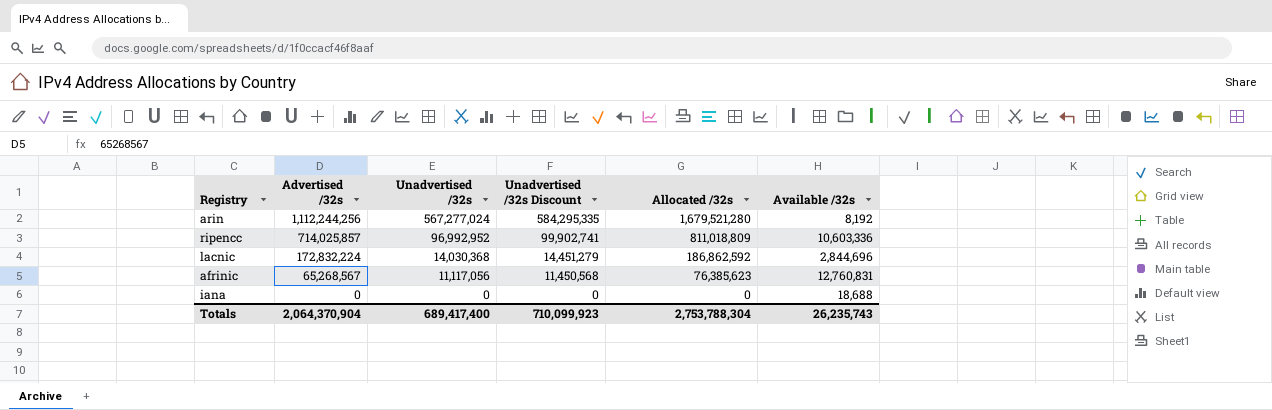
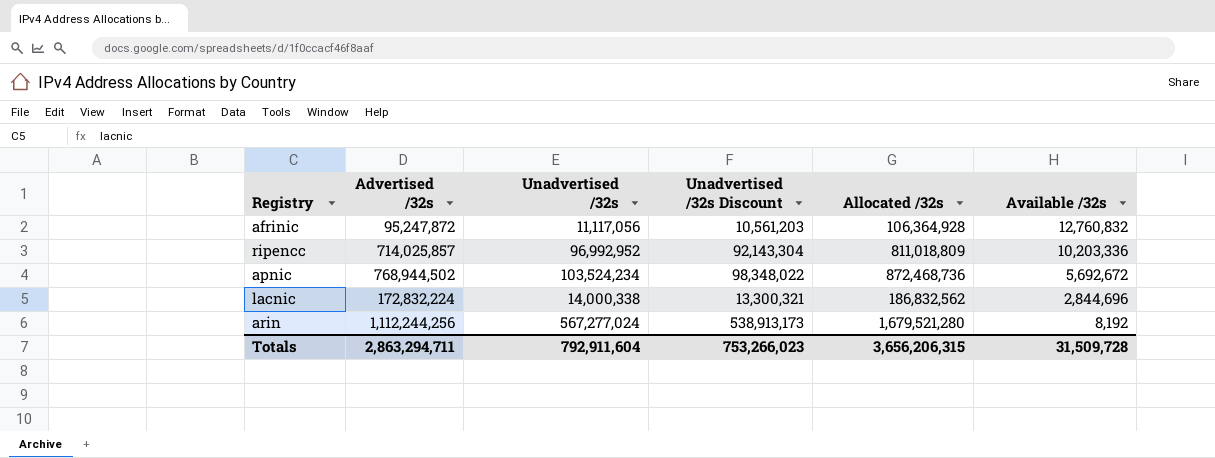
row order: Advertised /32s descending -> Available /32s descending
column Unadvertised /32s Discount | formula: [Unadvertised /32s] * 1.03 -> [Unadvertised /32s] * 0.95
row iana: 0 | 0 | 0 | 0 | 18,688 -> none
afrinic | Advertised /32s: 65,268,567 -> 95,247,872
afrinic | Allocated /32s: 76,385,623 -> 106,364,928
afrinic | Available /32s: 12,760,831 -> 12,760,832
ripencc | Available /32s: 10,603,336 -> 10,203,336
row apnic: none -> 768,944,502 | 103,524,234 | 98,348,022 | 872,468,736 | 5,692,672
lacnic | Unadvertised /32s: 14,030,368 -> 14,000,338
lacnic | Allocated /32s: 186,862,592 -> 186,832,562
Totals | Advertised /32s: 2,064,370,904 -> 2,863,294,711
Totals | Unadvertised /32s: 689,417,400 -> 792,911,604
Totals | Unadvertised /32s Discount: 710,099,923 -> 753,266,023
Totals | Allocated /32s: 2,753,788,304 -> 3,656,206,315
Totals | Available /32s: 26,235,743 -> 31,509,728

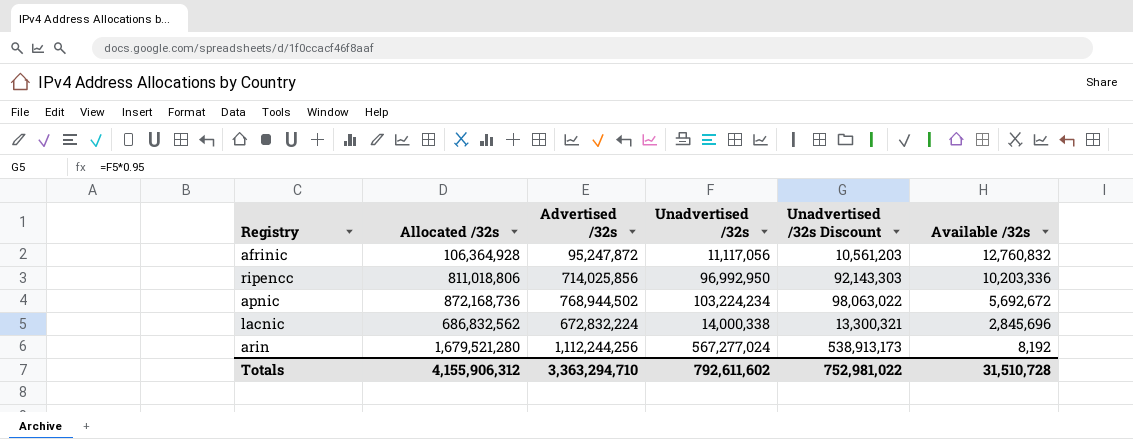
column Allocated /32s | position: 5 -> 2
ripencc | Allocated /32s: 811,018,809 -> 811,018,806
ripencc | Advertised /32s: 714,025,857 -> 714,025,856
ripencc | Unadvertised /32s: 96,992,952 -> 96,992,950
ripencc | Unadvertised /32s Discount: 92,143,304 -> 92,143,303
apnic | Allocated /32s: 872,468,736 -> 872,168,736
apnic | Unadvertised /32s: 103,524,234 -> 103,224,234
apnic | Unadvertised /32s Discount: 98,348,022 -> 98,063,022
lacnic | Allocated /32s: 186,832,562 -> 686,832,562
lacnic | Advertised /32s: 172,832,224 -> 672,832,224
lacnic | Available /32s: 2,844,696 -> 2,845,696
Totals | Allocated /32s: 3,656,206,315 -> 4,155,906,312
Totals | Advertised /32s: 2,863,294,711 -> 3,363,294,710
Totals | Unadvertised /32s: 792,911,604 -> 792,611,602
Totals | Unadvertised /32s Discount: 753,266,023 -> 752,981,022
Totals | Available /32s: 31,509,728 -> 31,510,728

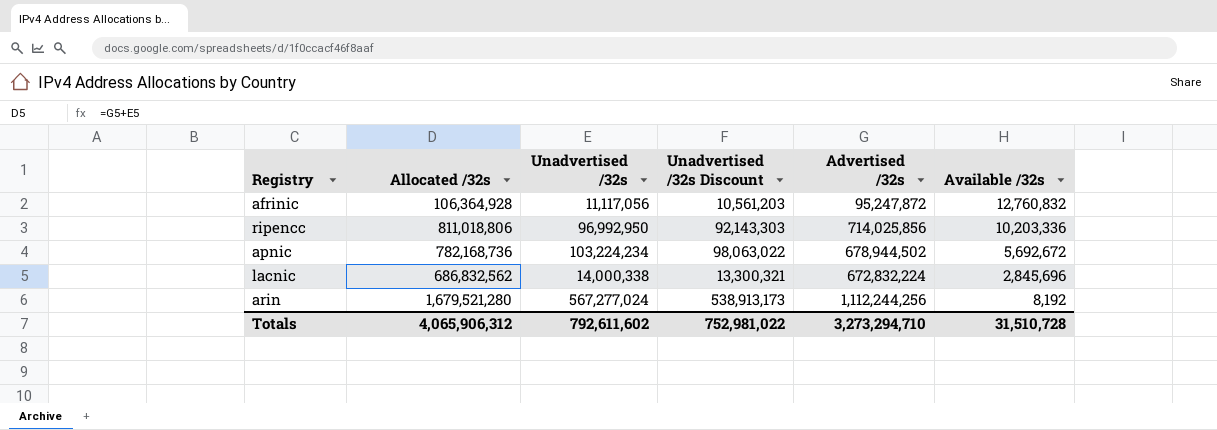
column Advertised /32s | position: 3 -> 5
apnic | Allocated /32s: 872,168,736 -> 782,168,736
apnic | Advertised /32s: 768,944,502 -> 678,944,502
Totals | Allocated /32s: 4,155,906,312 -> 4,065,906,312
Totals | Advertised /32s: 3,363,294,710 -> 3,273,294,710

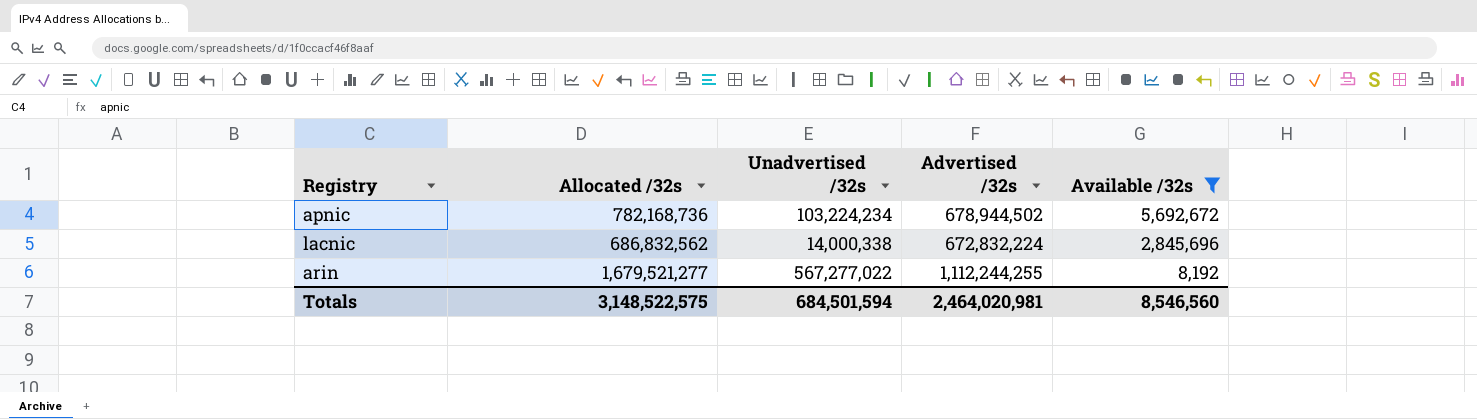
filter: none -> Available /32s <= 5,692,672
column Unadvertised /32s Discount | formula: [Unadvertised /32s] * 0.95 -> none
arin | Allocated /32s: 1,679,521,280 -> 1,679,521,277
arin | Unadvertised /32s: 567,277,024 -> 567,277,022
arin | Advertised /32s: 1,112,244,256 -> 1,112,244,255
Totals | Allocated /32s: 4,065,906,312 -> 3,148,522,575
Totals | Unadvertised /32s: 792,611,602 -> 684,501,594
Totals | Advertised /32s: 3,273,294,710 -> 2,464,020,981
Totals | Available /32s: 31,510,728 -> 8,546,560

